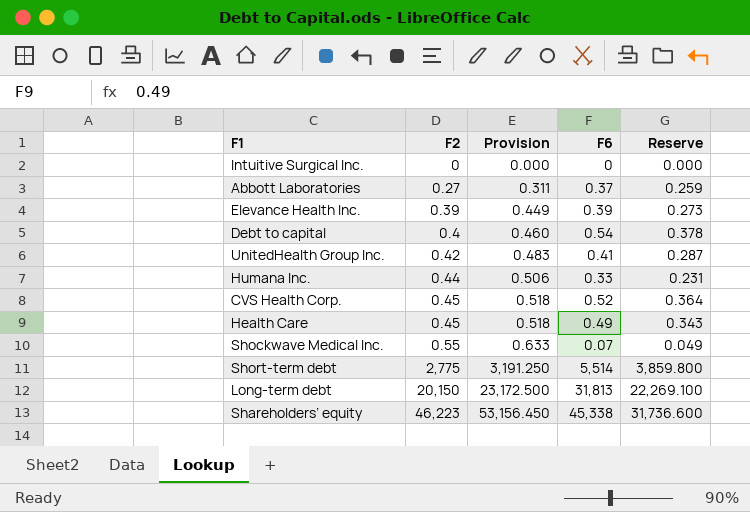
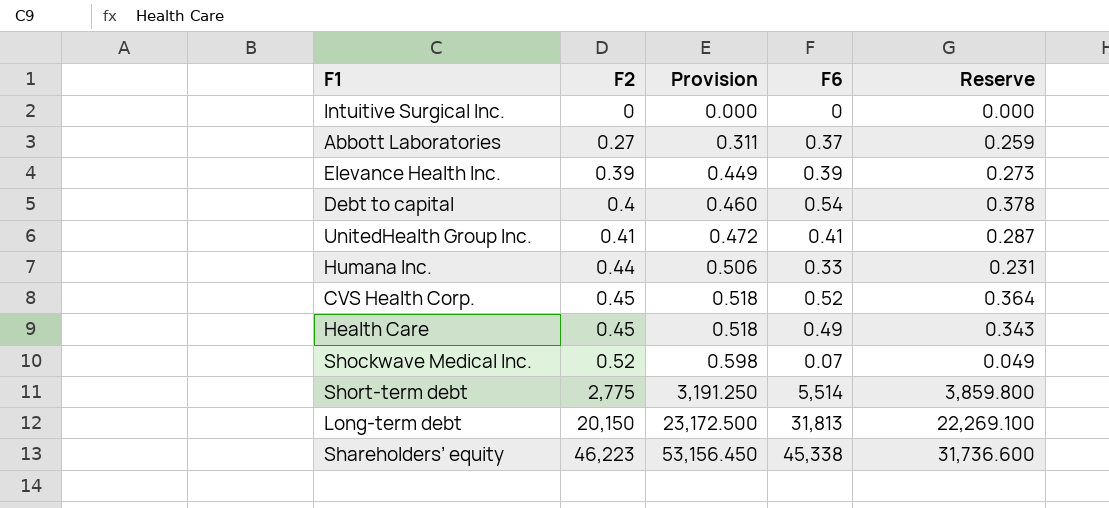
UnitedHealth Group Inc. | F2: 0.42 -> 0.41
UnitedHealth Group Inc. | Provision: 0.483 -> 0.472
Shockwave Medical Inc. | F2: 0.55 -> 0.52
Shockwave Medical Inc. | Provision: 0.633 -> 0.598

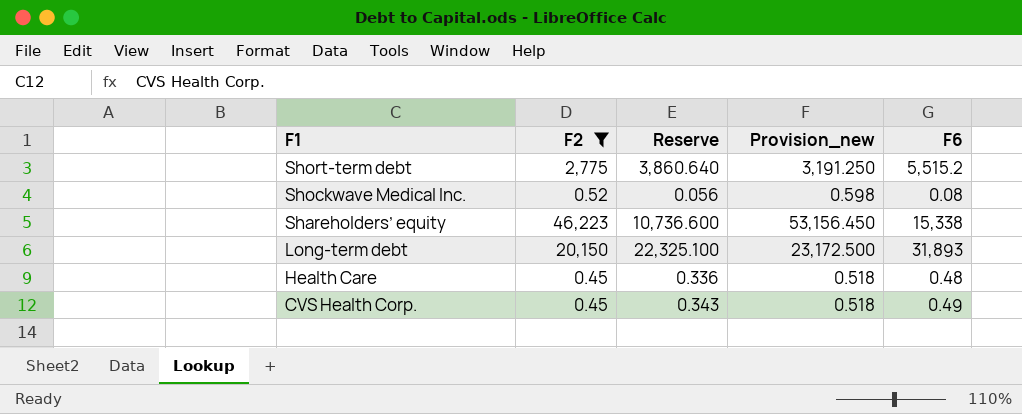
filter: none -> F2 >= 0.45
row order: F2 ascending -> F1 descending
column Reserve | position: 5 -> 3
column name: Provision -> Provision_new
Short-term debt | Reserve: 3,859.800 -> 3,860.640
Short-term debt | F6: 5,514 -> 5,515.2
Shockwave Medical Inc. | Reserve: 0.049 -> 0.056
Shockwave Medical Inc. | F6: 0.07 -> 0.08
Shareholders’ equity | Reserve: 31,736.600 -> 10,736.600
Shareholders’ equity | F6: 45,338 -> 15,338
Long-term debt | Reserve: 22,269.100 -> 22,325.100
Long-term debt | F6: 31,813 -> 31,893
Health Care | Reserve: 0.343 -> 0.336
Health Care | F6: 0.49 -> 0.48
CVS Health Corp. | Reserve: 0.364 -> 0.343
CVS Health Corp. | F6: 0.52 -> 0.49

